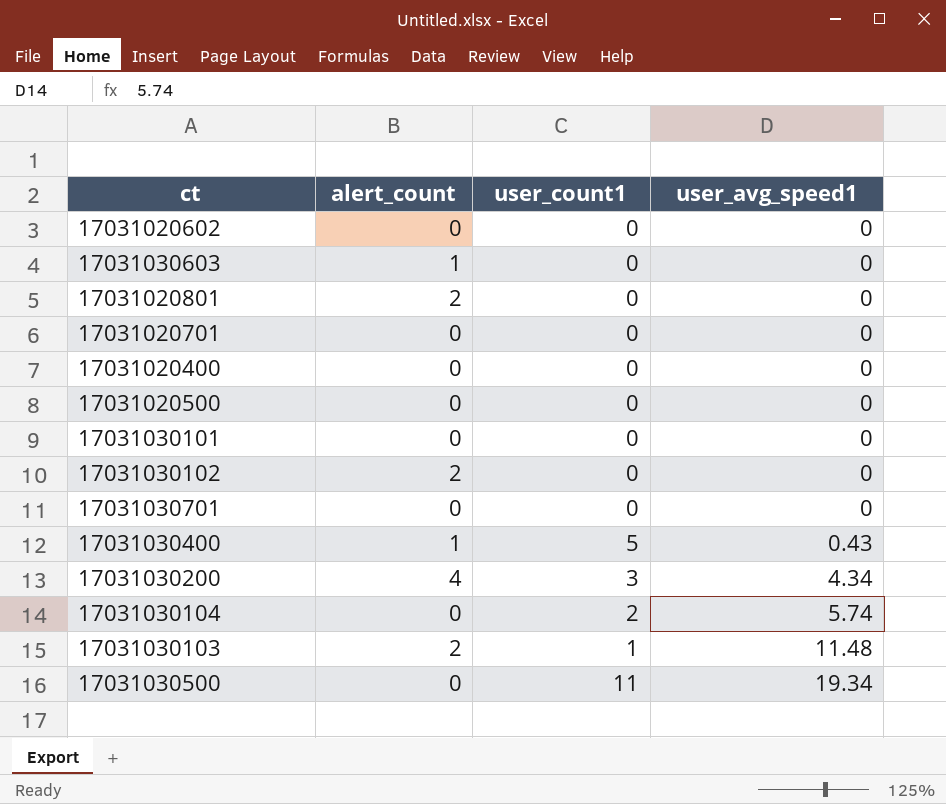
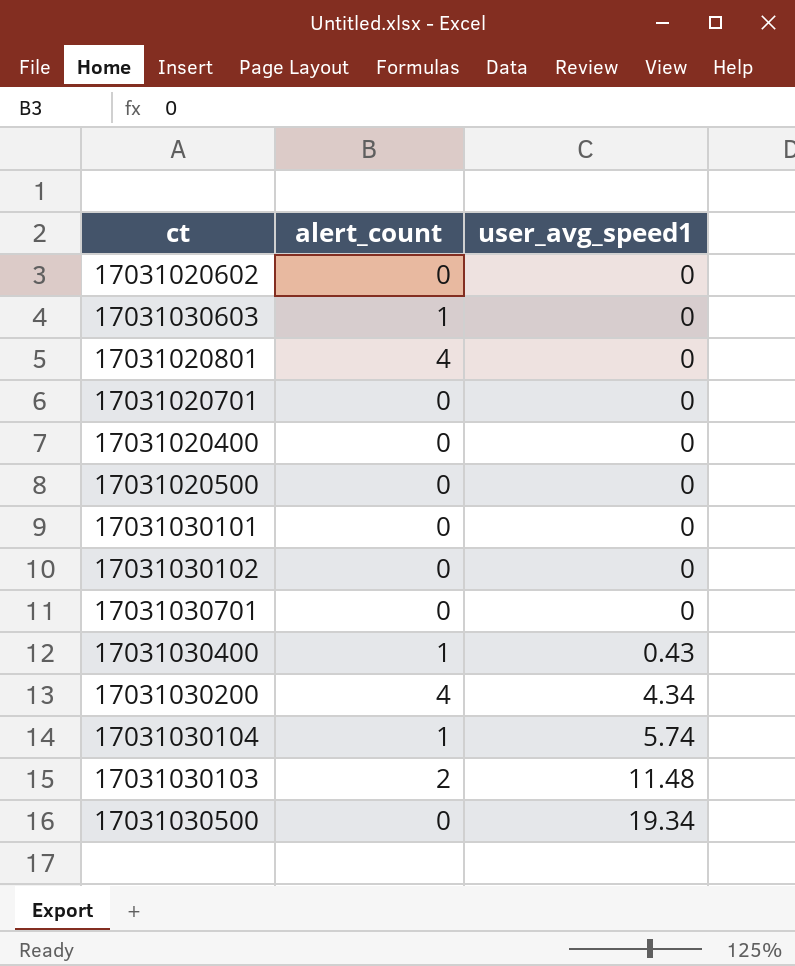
column user_count1 | position: 3 -> none
17031020801 | alert_count: 2 -> 4
17031030102 | alert_count: 2 -> 0
17031030104 | alert_count: 0 -> 1

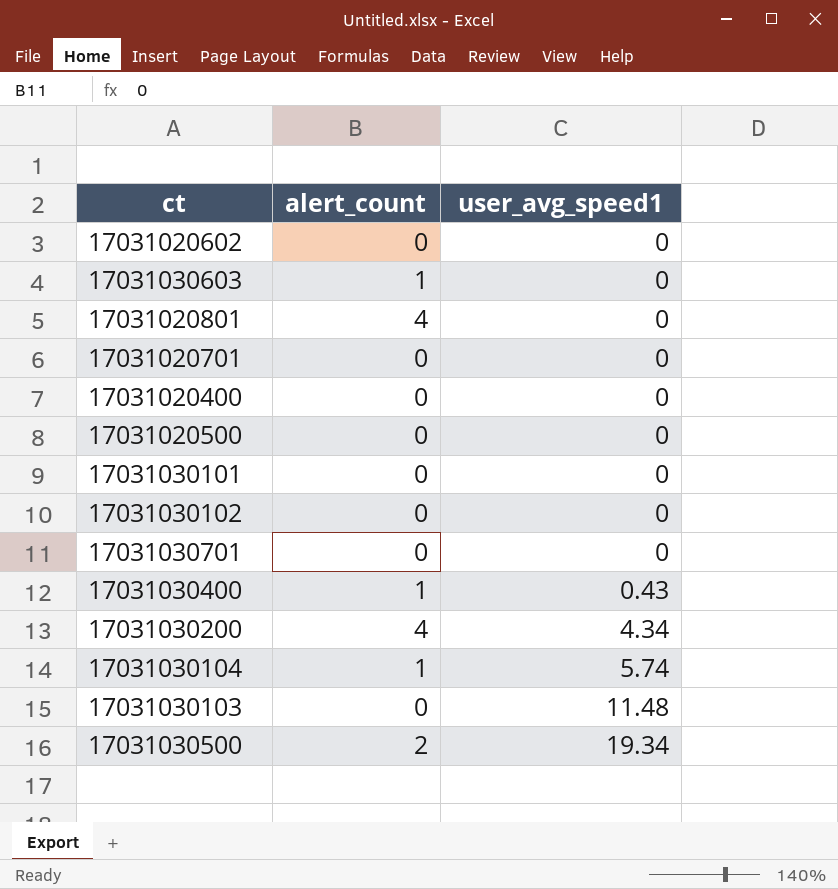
17031030103 | alert_count: 2 -> 0
17031030500 | alert_count: 0 -> 2

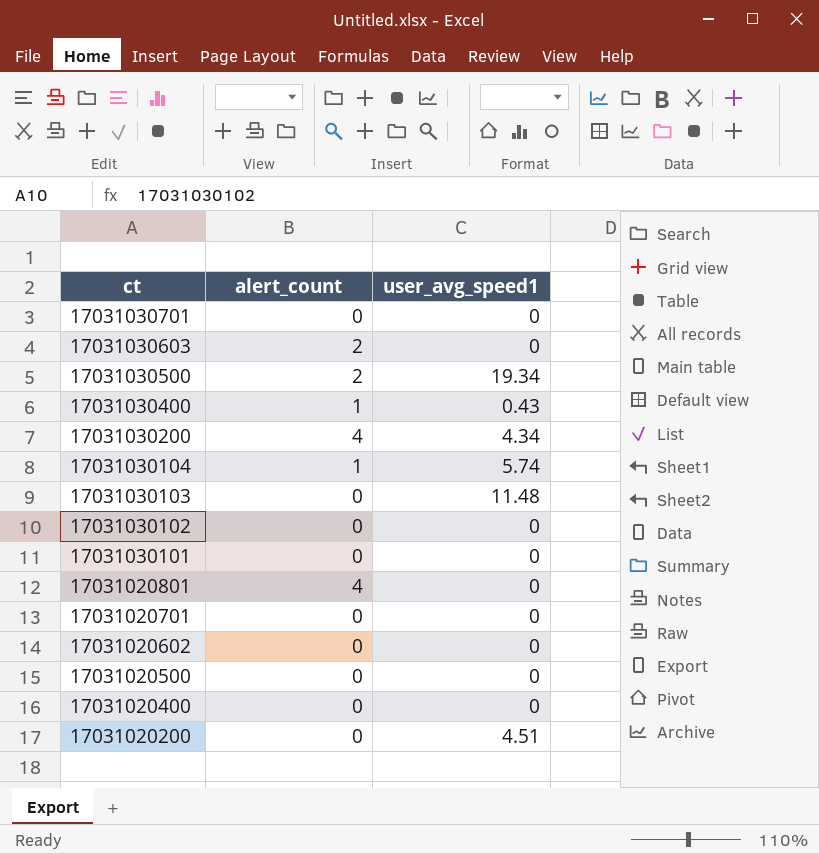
row order: user_avg_speed1 ascending -> ct descending
17031030603 | alert_count: 1 -> 2
row 17031020200: none -> 0 | 4.51

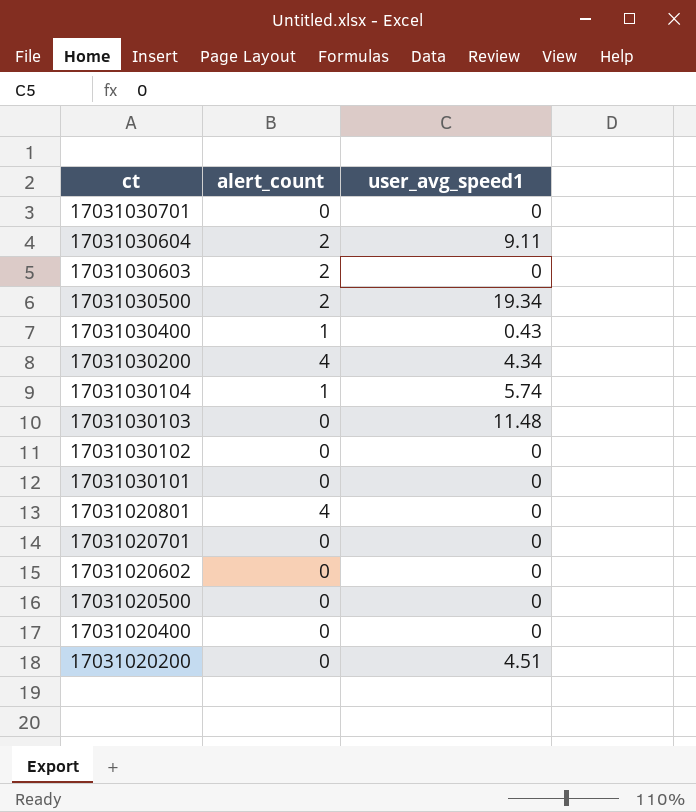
row 17031030604: none -> 2 | 9.11

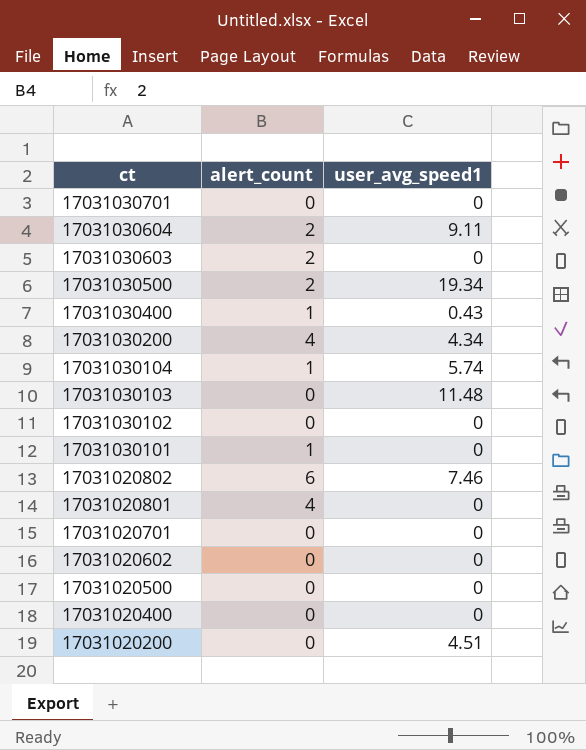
17031030101 | alert_count: 0 -> 1
row 17031020802: none -> 6 | 7.46

